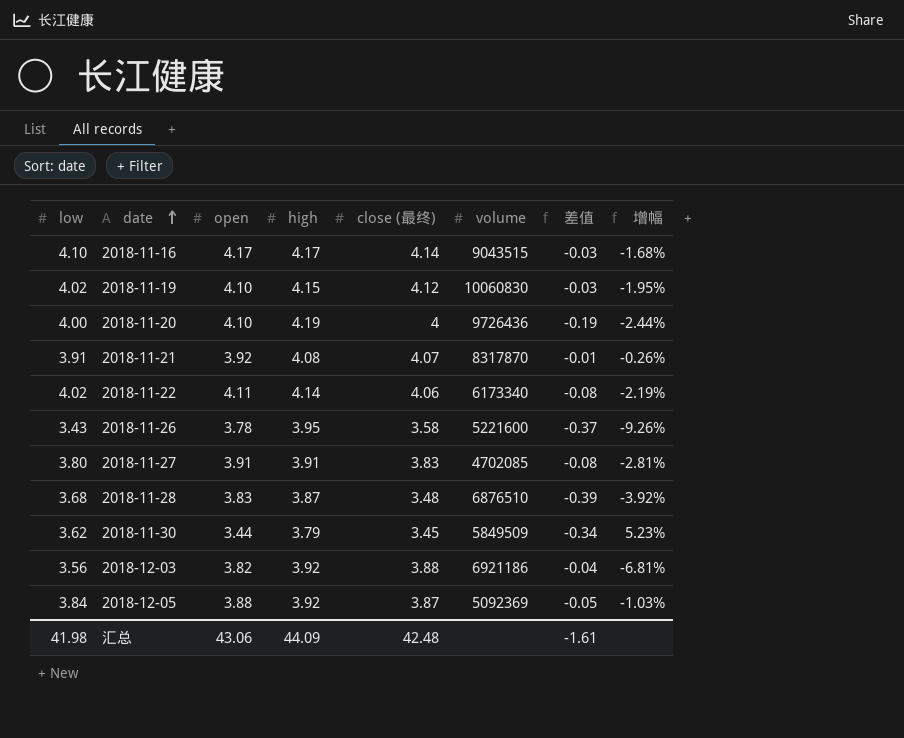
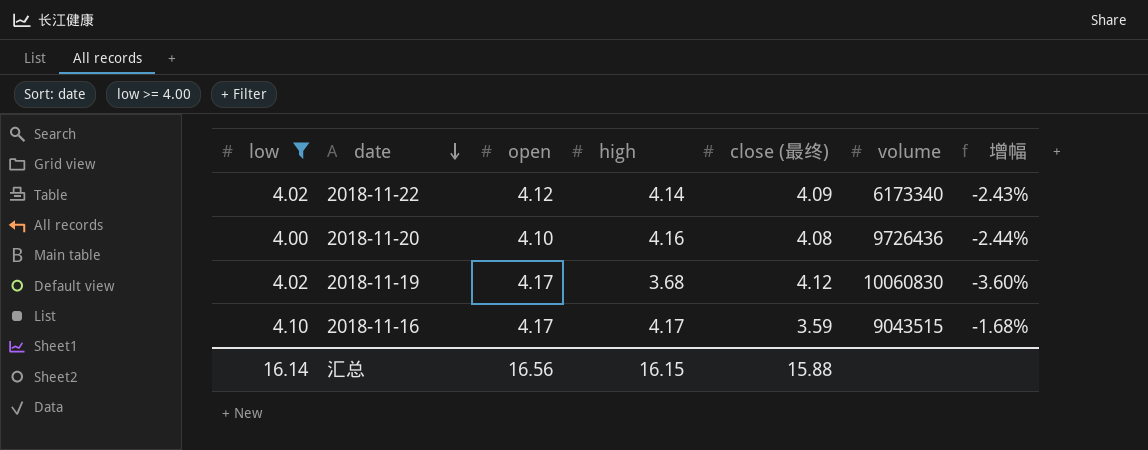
filter: none -> low >= 4.00
row order: date ascending -> date descending
column 差值 | formula: [close (最终)] - [high] -> none
2018-11-22 | open: 4.11 -> 4.12
2018-11-22 | close (最终): 4.06 -> 4.09
2018-11-22 | 增幅: -2.19% -> -2.43%
2018-11-20 | high: 4.19 -> 4.16
2018-11-20 | close (最终): 4 -> 4.08
2018-11-19 | open: 4.10 -> 4.17
2018-11-19 | high: 4.15 -> 3.68
2018-11-19 | 增幅: -1.95% -> -3.60%
2018-11-16 | close (最终): 4.14 -> 3.59
汇总 | low: 41.98 -> 16.14
汇总 | open: 43.06 -> 16.56
汇总 | high: 44.09 -> 16.15
汇总 | close (最终): 42.48 -> 15.88

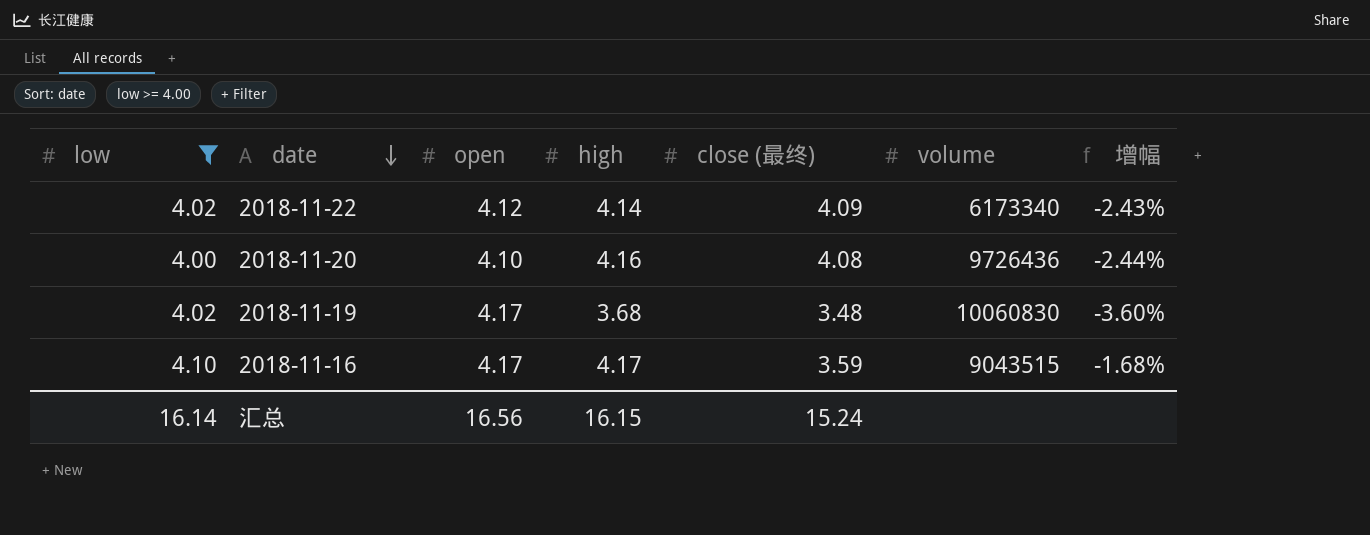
2018-11-19 | close (最终): 4.12 -> 3.48
汇总 | close (最终): 15.88 -> 15.24

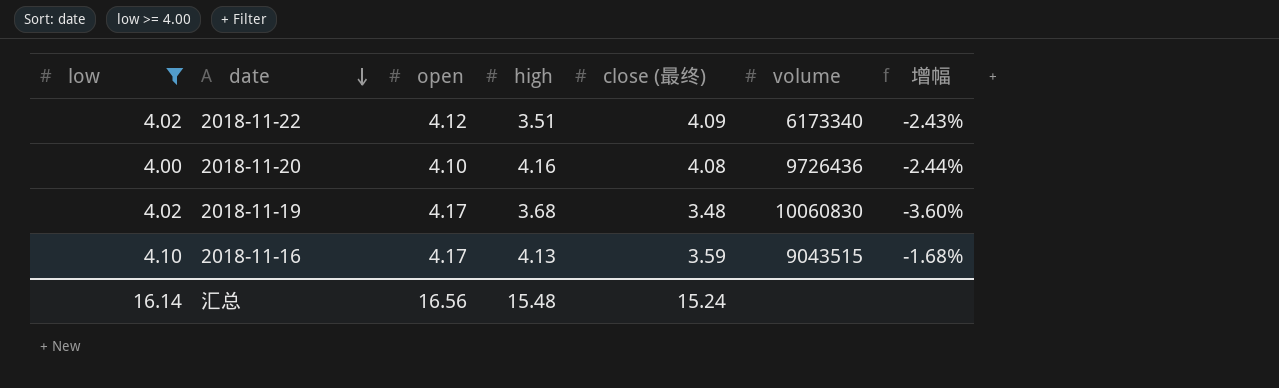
2018-11-22 | high: 4.14 -> 3.51
2018-11-16 | high: 4.17 -> 4.13
汇总 | high: 16.15 -> 15.48

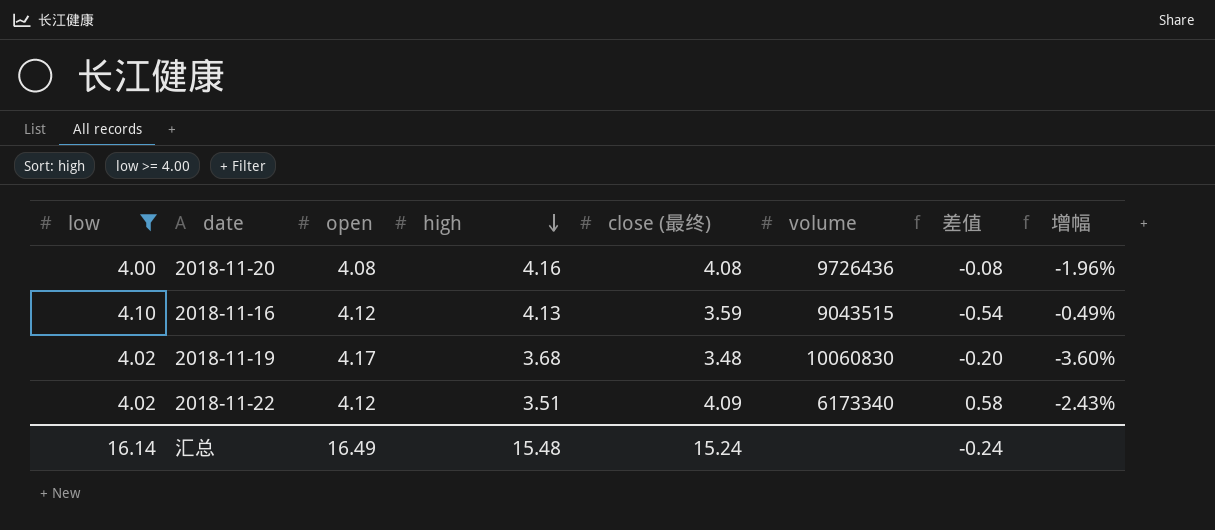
row order: date descending -> high descending
column 差值 | formula: none -> [close (最终)] - [high]
2018-11-20 | open: 4.10 -> 4.08
2018-11-20 | 增幅: -2.44% -> -1.96%
2018-11-16 | open: 4.17 -> 4.12
2018-11-16 | 增幅: -1.68% -> -0.49%
汇总 | open: 16.56 -> 16.49

